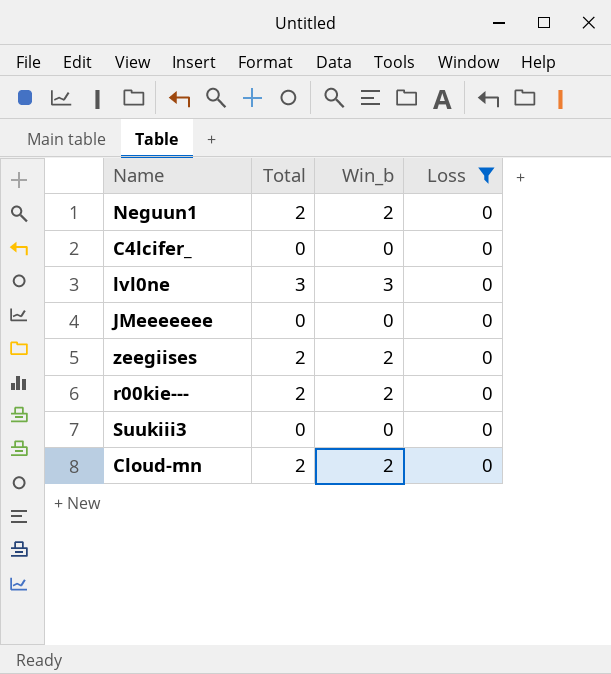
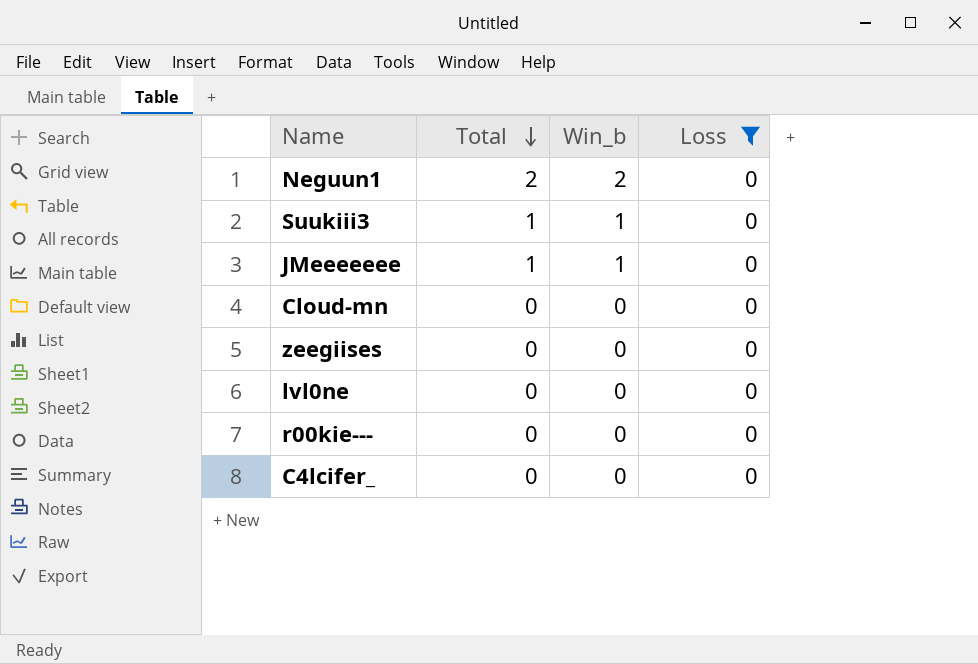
row order: none -> Total descending
Suukiii3 | Total: 0 -> 1
Suukiii3 | Win_b: 0 -> 1
JMeeeeeee | Total: 0 -> 1
JMeeeeeee | Win_b: 0 -> 1
Cloud-mn | Total: 2 -> 0
Cloud-mn | Win_b: 2 -> 0
zeegiises | Total: 2 -> 0
zeegiises | Win_b: 2 -> 0
lvl0ne | Total: 3 -> 0
lvl0ne | Win_b: 3 -> 0
r00kie--- | Total: 2 -> 0
r00kie--- | Win_b: 2 -> 0

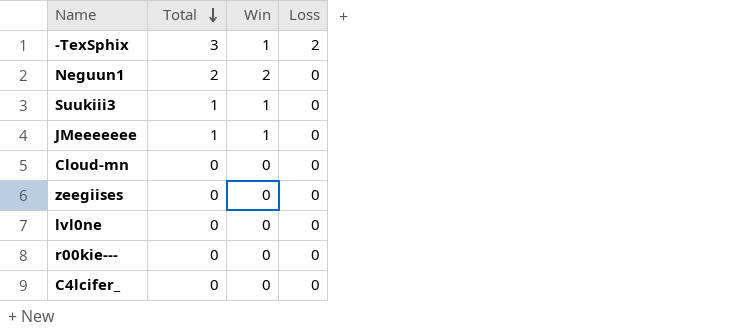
filter: Loss = 0 -> none
column name: Win_b -> Win

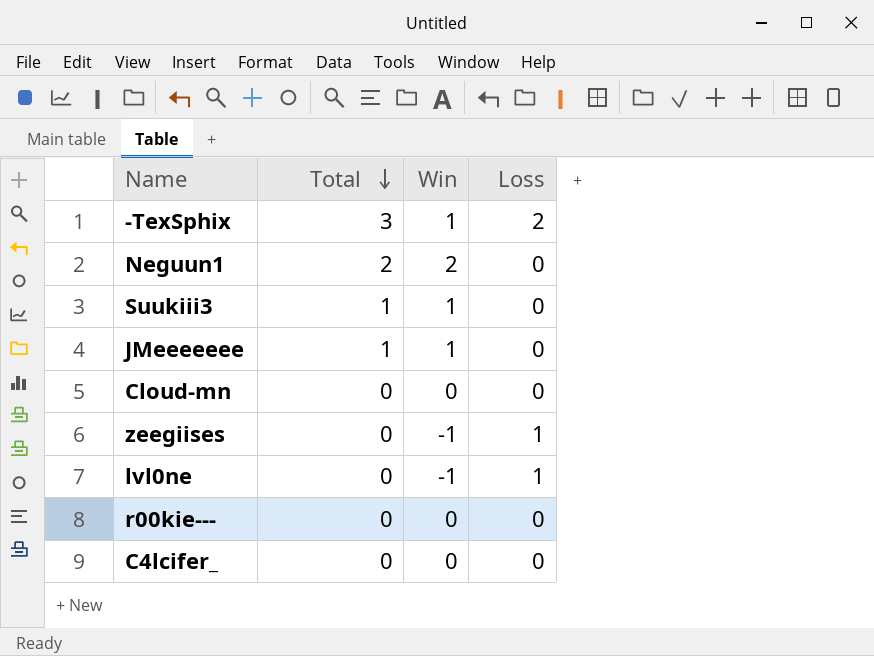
zeegiises | Win: 0 -> -1
zeegiises | Loss: 0 -> 1
lvl0ne | Win: 0 -> -1
lvl0ne | Loss: 0 -> 1

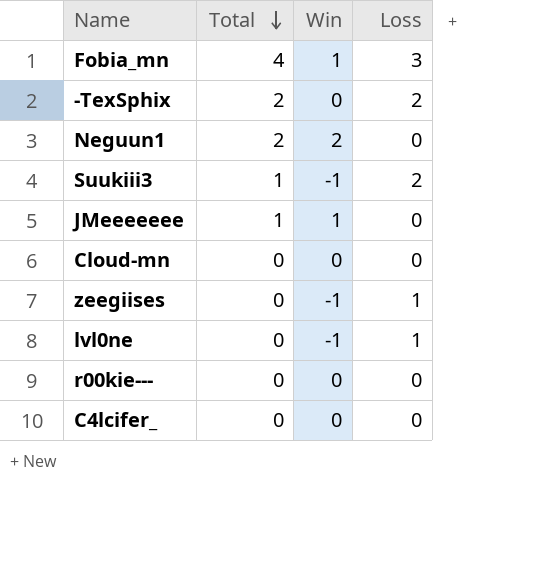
row Fobia_mn: none -> 4 | 1 | 3
-TexSphix | Total: 3 -> 2
-TexSphix | Win: 1 -> 0
Suukiii3 | Win: 1 -> -1
Suukiii3 | Loss: 0 -> 2

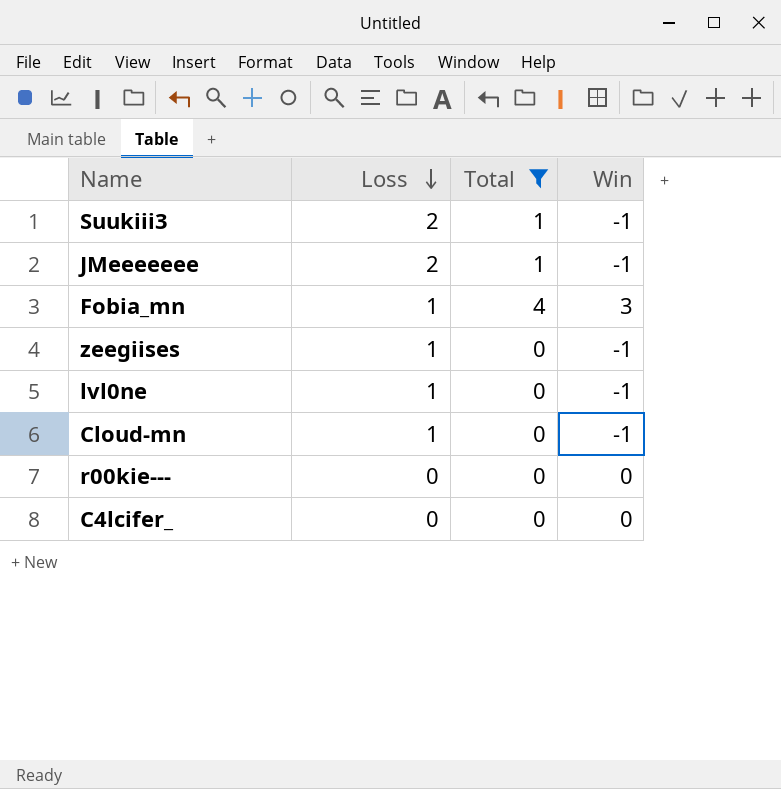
filter: none -> Total != 2
row order: Total descending -> Loss descending
column Loss | position: 4 -> 2
JMeeeeeee | Loss: 0 -> 2
JMeeeeeee | Win: 1 -> -1
Fobia_mn | Loss: 3 -> 1
Fobia_mn | Win: 1 -> 3
Cloud-mn | Loss: 0 -> 1
Cloud-mn | Win: 0 -> -1

